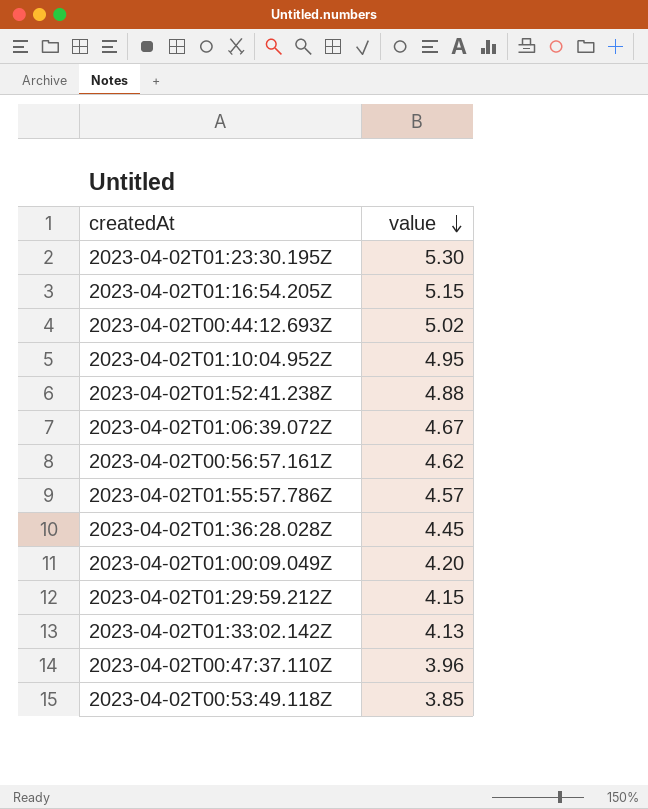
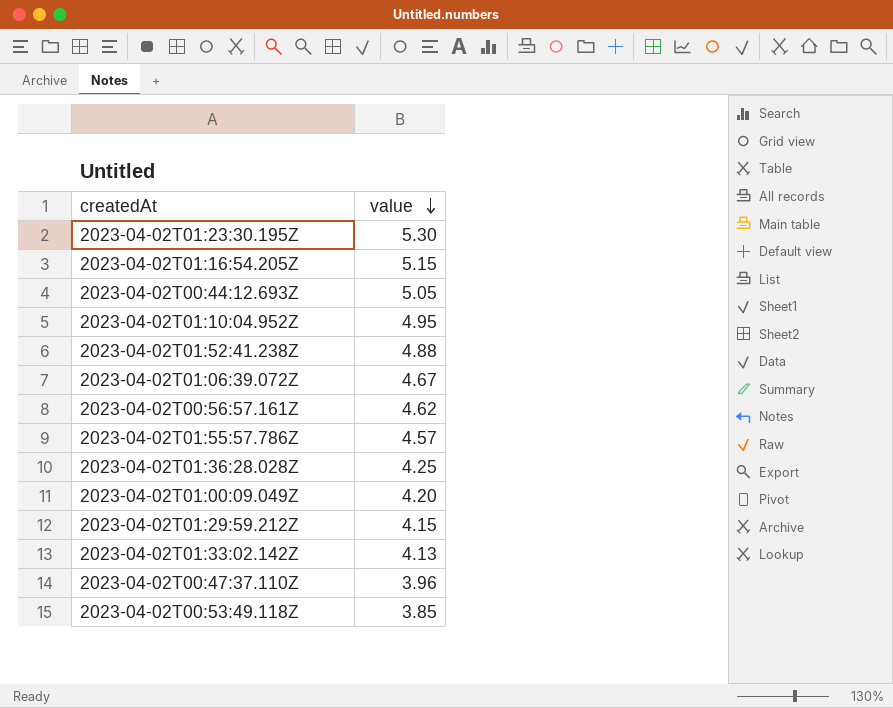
2023-04-02T00:44:12.693Z | value: 5.02 -> 5.05
2023-04-02T01:36:28.028Z | value: 4.45 -> 4.25

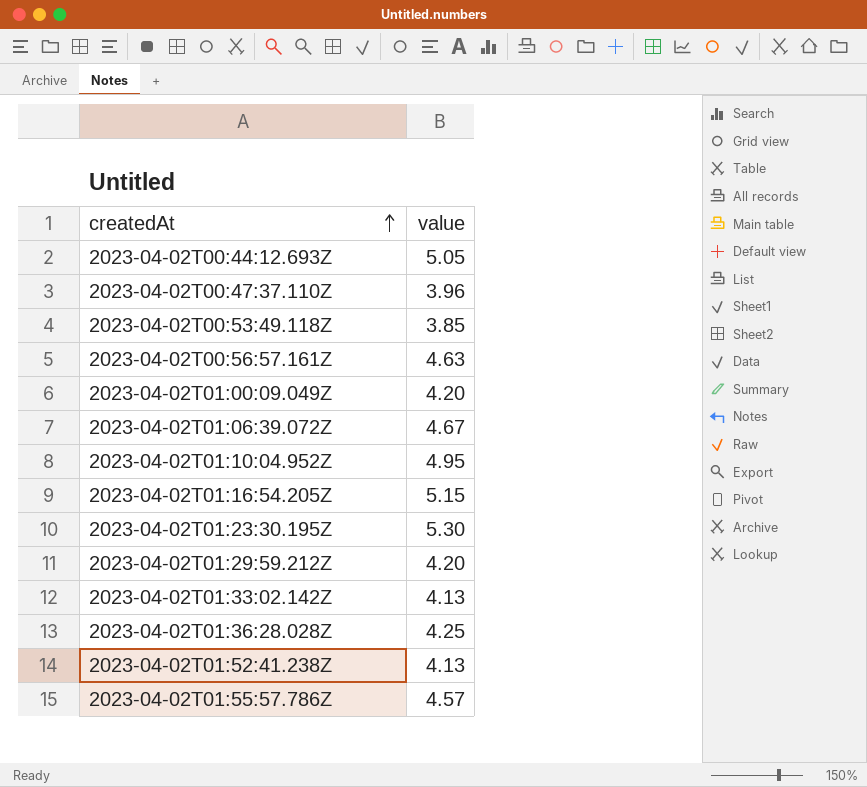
row order: value descending -> createdAt ascending
2023-04-02T00:56:57.161Z | value: 4.62 -> 4.63
2023-04-02T01:29:59.212Z | value: 4.15 -> 4.20
2023-04-02T01:52:41.238Z | value: 4.88 -> 4.13

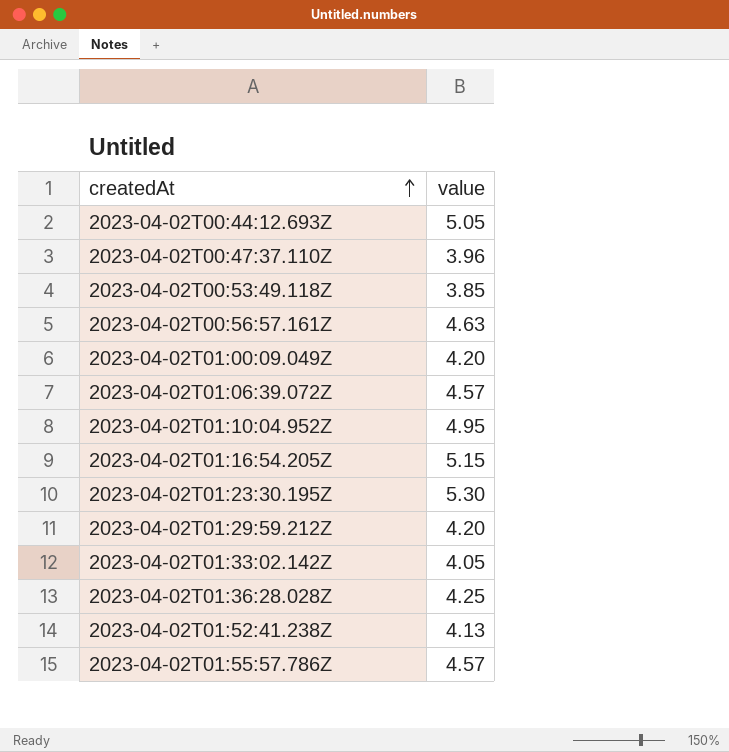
2023-04-02T01:06:39.072Z | value: 4.67 -> 4.57
2023-04-02T01:33:02.142Z | value: 4.13 -> 4.05

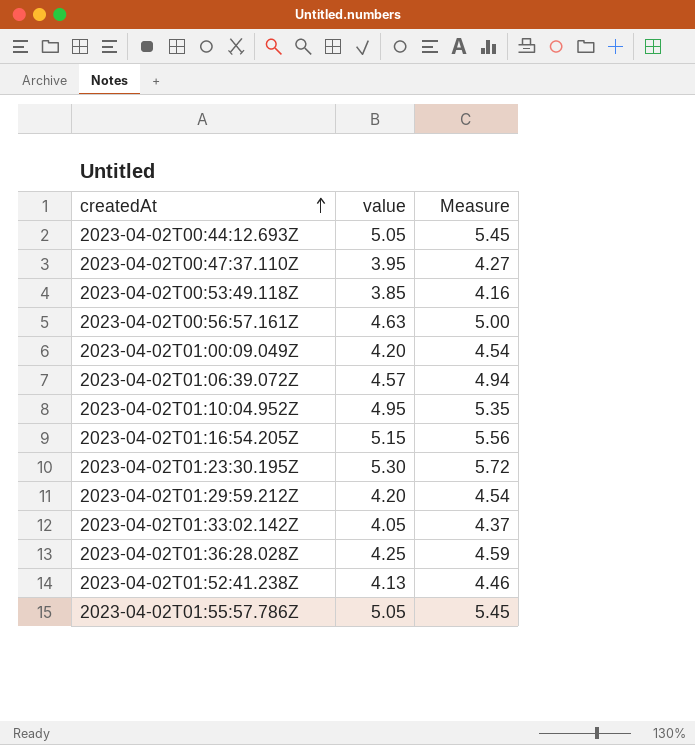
column Measure | formula: none -> [value] * 1.08
2023-04-02T00:47:37.110Z | value: 3.96 -> 3.95
2023-04-02T01:55:57.786Z | value: 4.57 -> 5.05

